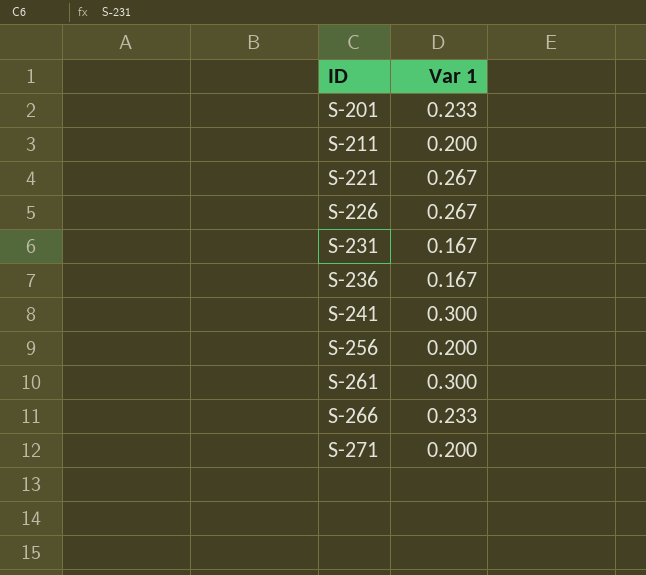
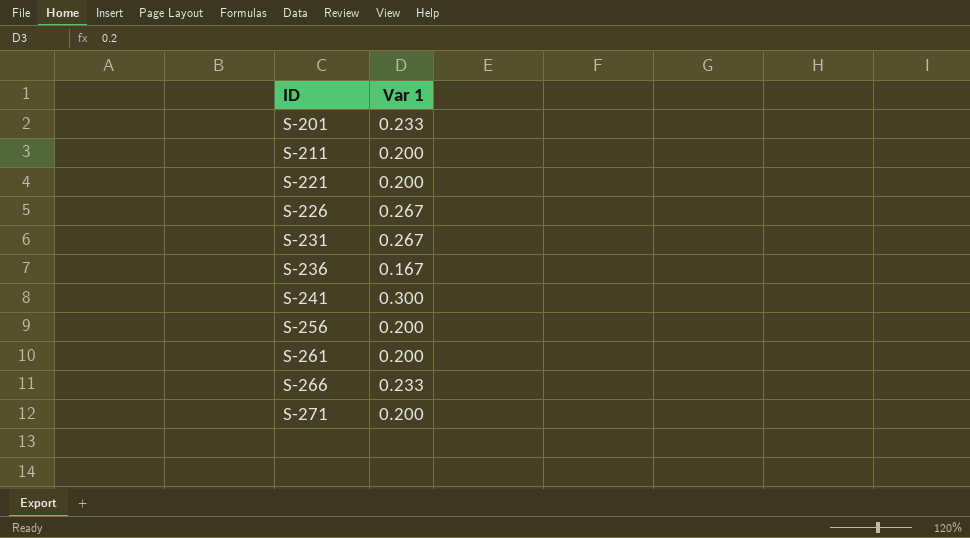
S-221 | Var 1: 0.267 -> 0.200
S-231 | Var 1: 0.167 -> 0.267
S-261 | Var 1: 0.300 -> 0.200

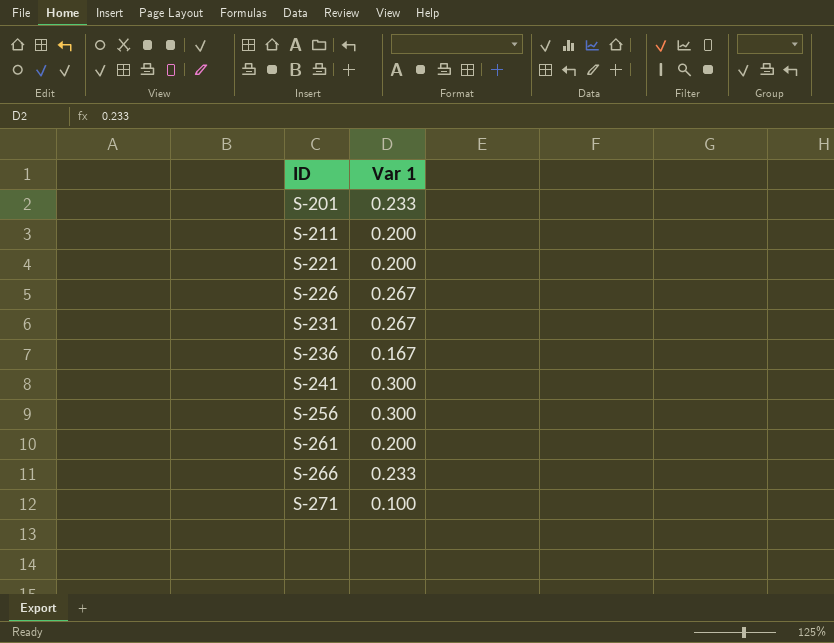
S-256 | Var 1: 0.200 -> 0.300
S-271 | Var 1: 0.200 -> 0.100

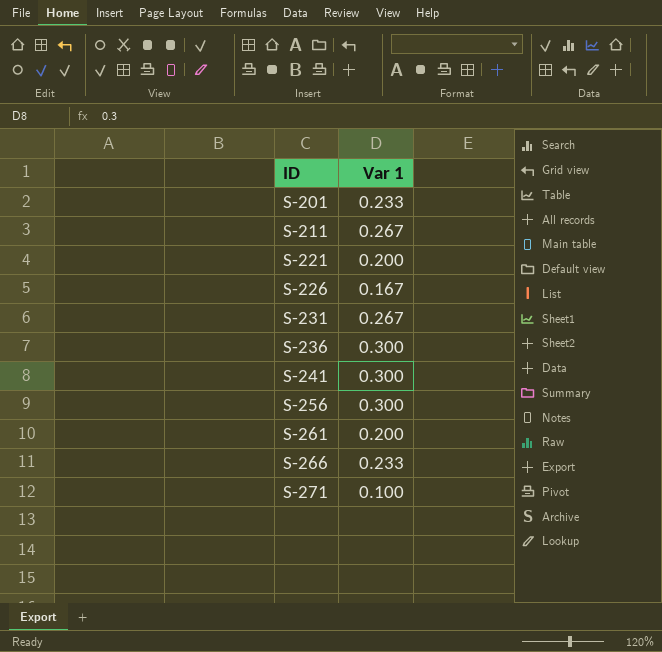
S-211 | Var 1: 0.200 -> 0.267
S-226 | Var 1: 0.267 -> 0.167
S-236 | Var 1: 0.167 -> 0.300

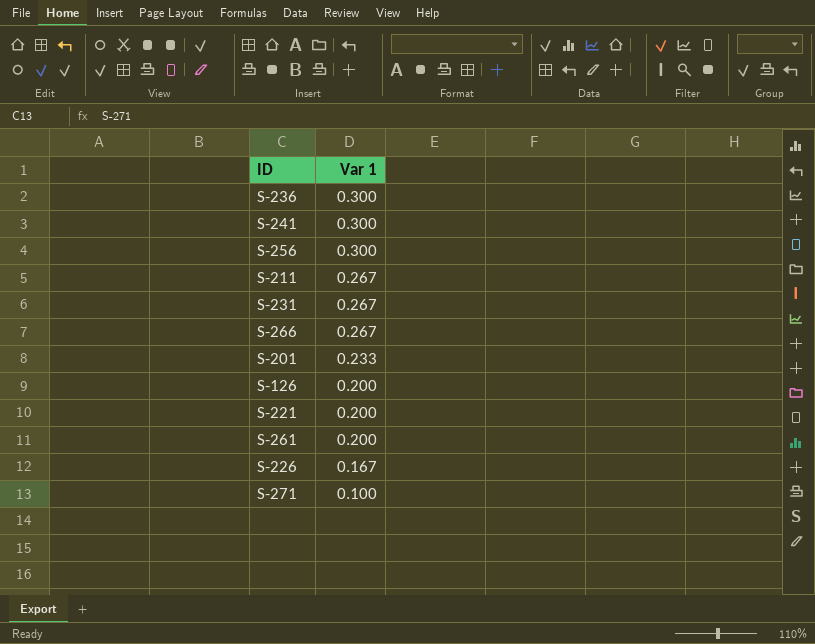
row order: ID ascending -> Var 1 descending
S-266 | Var 1: 0.233 -> 0.267
row S-126: none -> 0.200

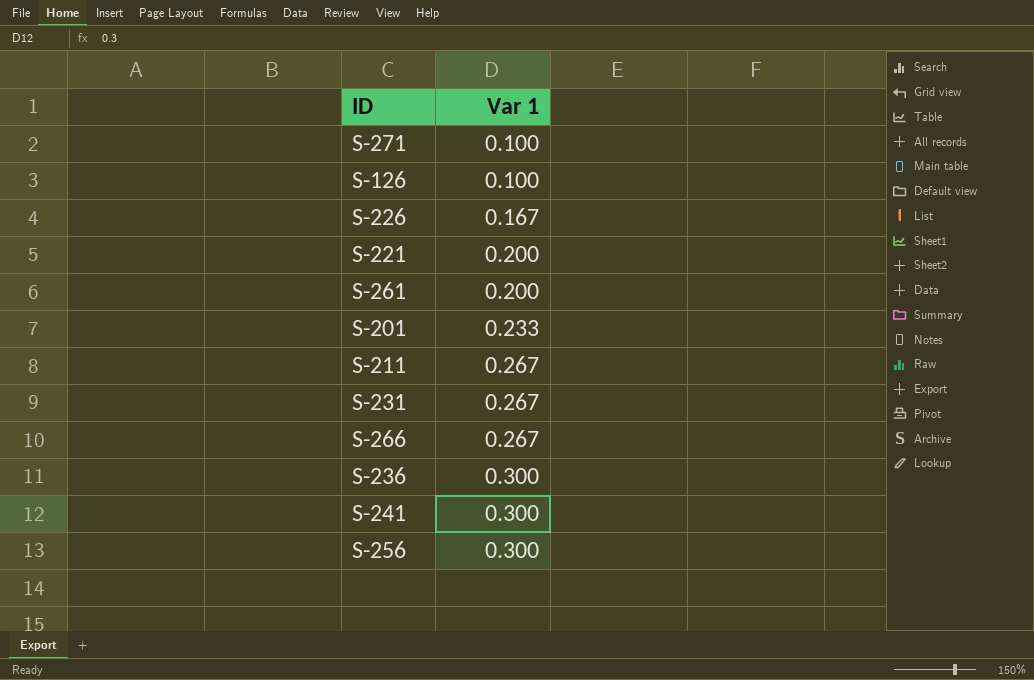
row order: Var 1 descending -> Var 1 ascending
S-126 | Var 1: 0.200 -> 0.100

